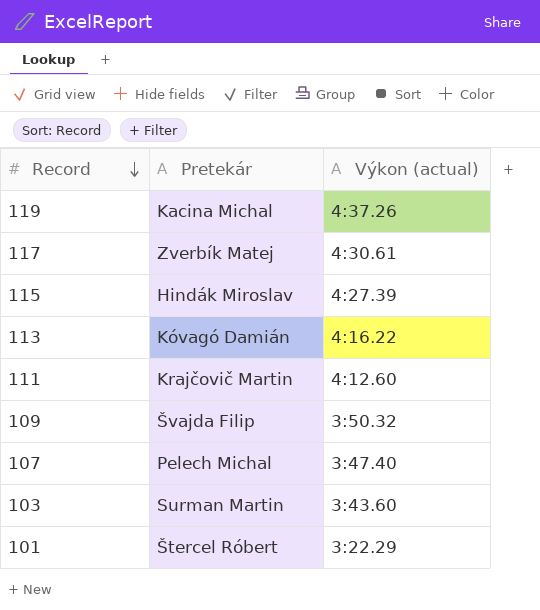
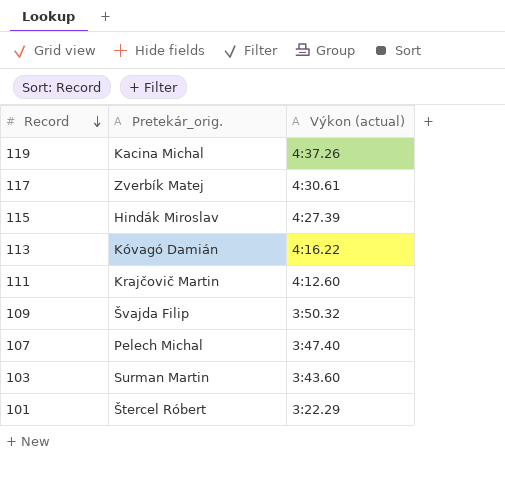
column name: Pretekár -> Pretekár_orig.

